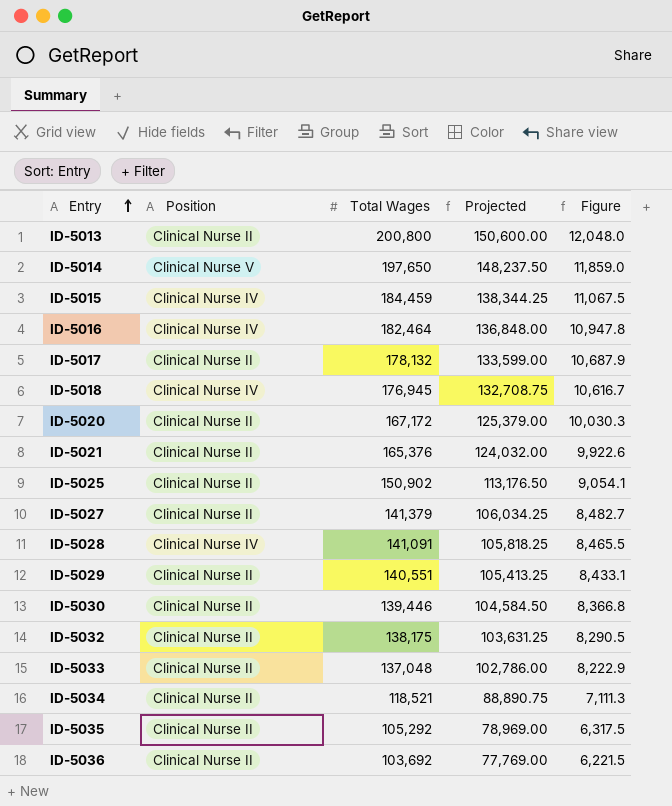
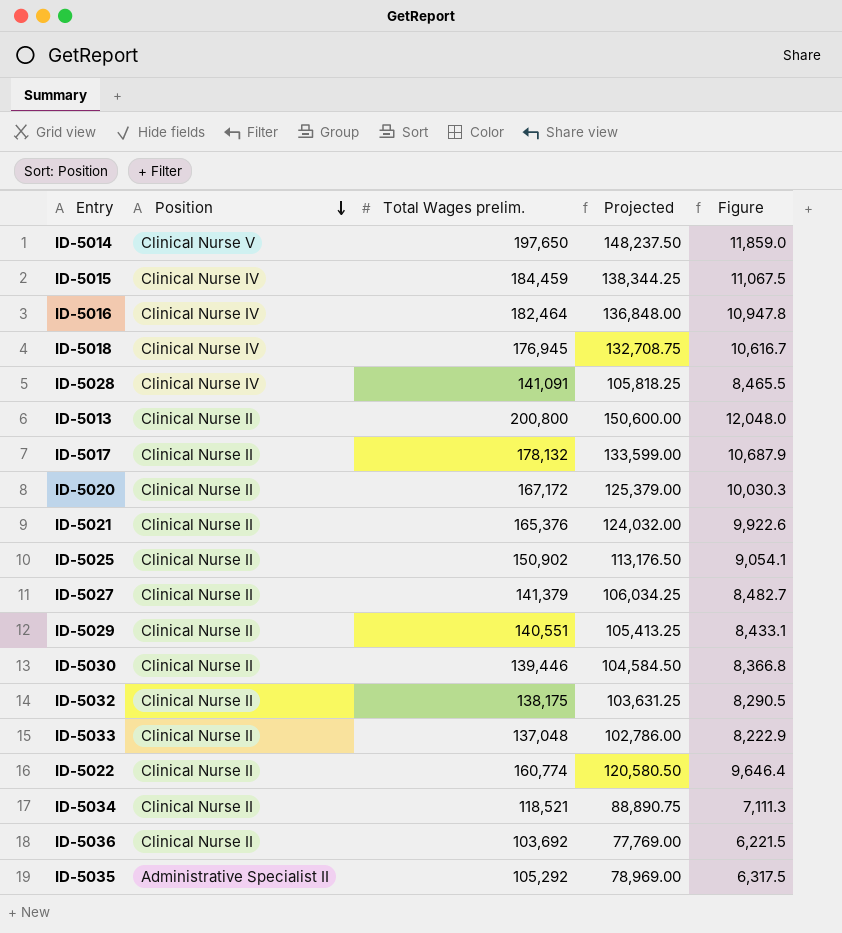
row order: Entry ascending -> Position descending
column name: Total Wages -> Total Wages prelim.
row ID-5022: none -> Clinical Nurse II | 160,774 | 120,580.50 | 9,646.4
ID-5035 | Position: Clinical Nurse II -> Administrative Specialist II

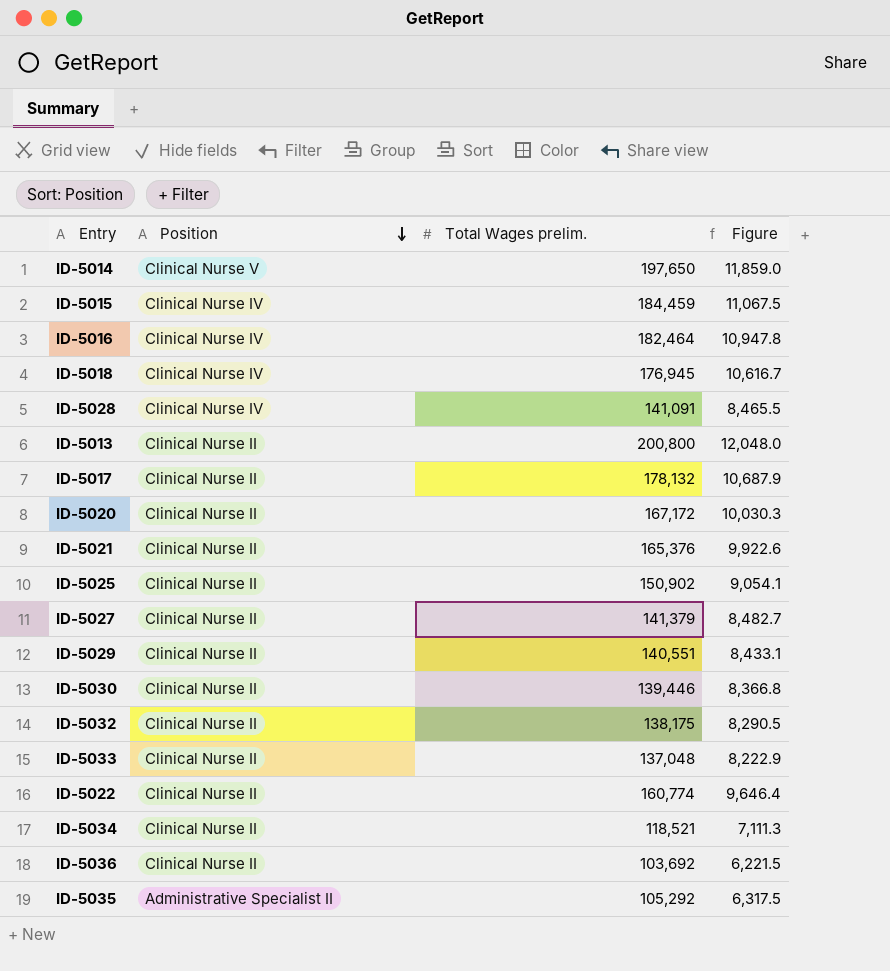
column Projected | formula: [Total Wages prelim.] * 0.75 -> none

